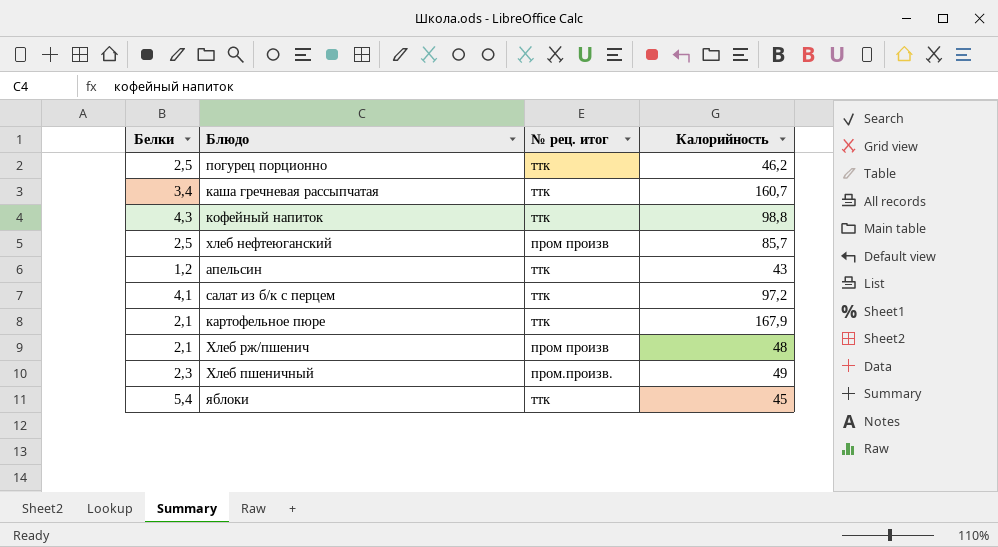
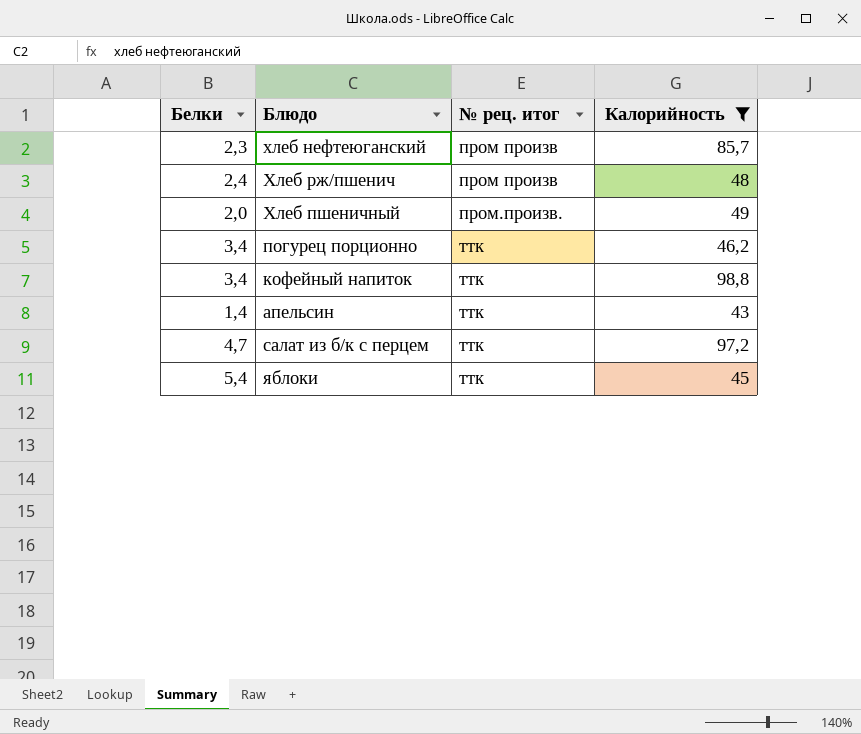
filter: none -> Калорийность <= 98,8
row order: none -> № рец. итог ascending
хлеб нефтеюганский | Белки: 2,5 -> 2,3
Хлеб рж/пшенич | Белки: 2,1 -> 2,4
Хлеб пшеничный | Белки: 2,3 -> 2,0
погурец порционно | Белки: 2,5 -> 3,4
кофейный напиток | Белки: 4,3 -> 3,4
апельсин | Белки: 1,2 -> 1,4
салат из б/к с перцем | Белки: 4,1 -> 4,7

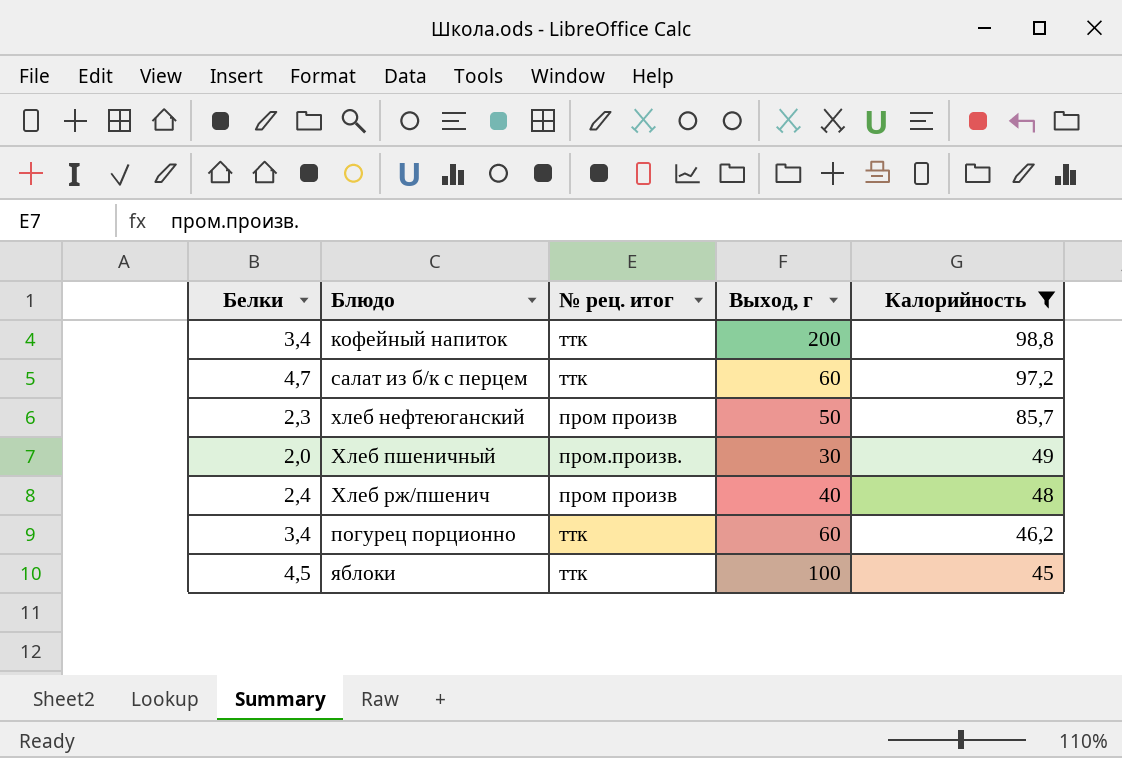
row order: № рец. итог ascending -> Калорийность descending
column Выход, г | position: none -> 4
row апельсин: 1,4 | ттк | 43 -> none
яблоки | Белки: 5,4 -> 4,5

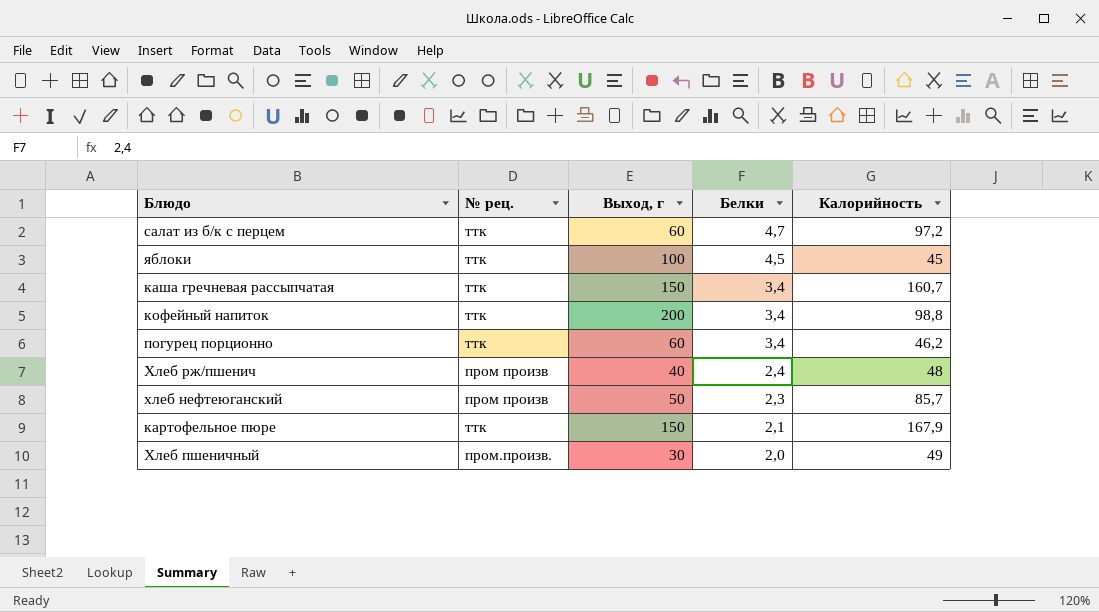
filter: Калорийность <= 98,8 -> none
row order: Калорийность descending -> Белки descending
column name: № рец. итог -> № рец.
column Белки | position: 1 -> 4

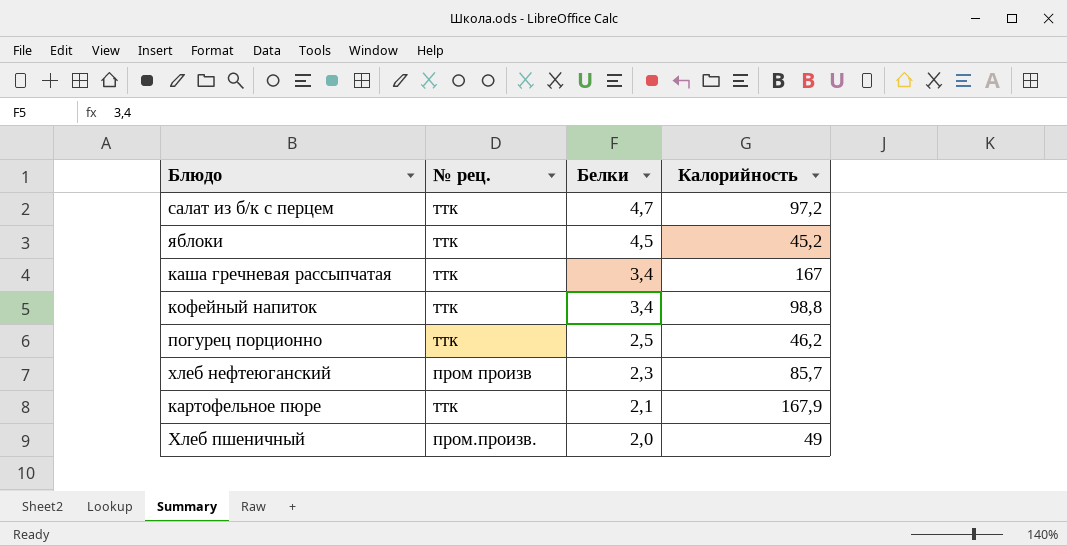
column Выход, г | position: 3 -> none
row Хлеб рж/пшенич: пром произв | 40 | 2,4 | 48 -> none
яблоки | Калорийность: 45 -> 45,2
каша гречневая рассыпчатая | Калорийность: 160,7 -> 167
погурец порционно | Белки: 3,4 -> 2,5

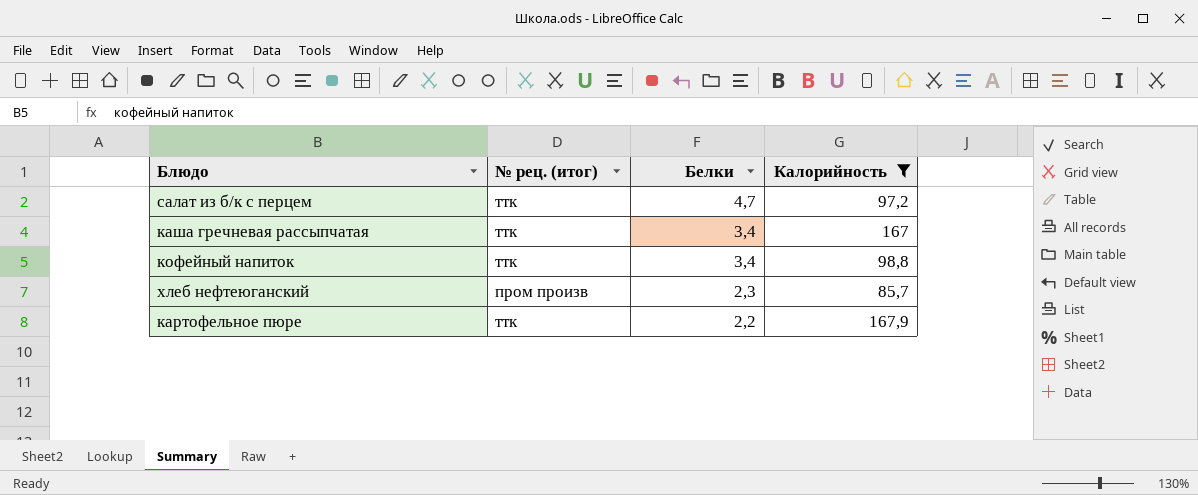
filter: none -> Калорийность >= 85,7
column name: № рец. -> № рец. (итог)
картофельное пюре | Белки: 2,1 -> 2,2

